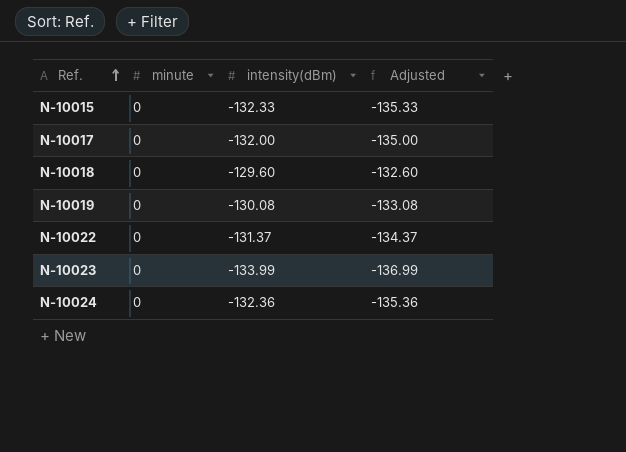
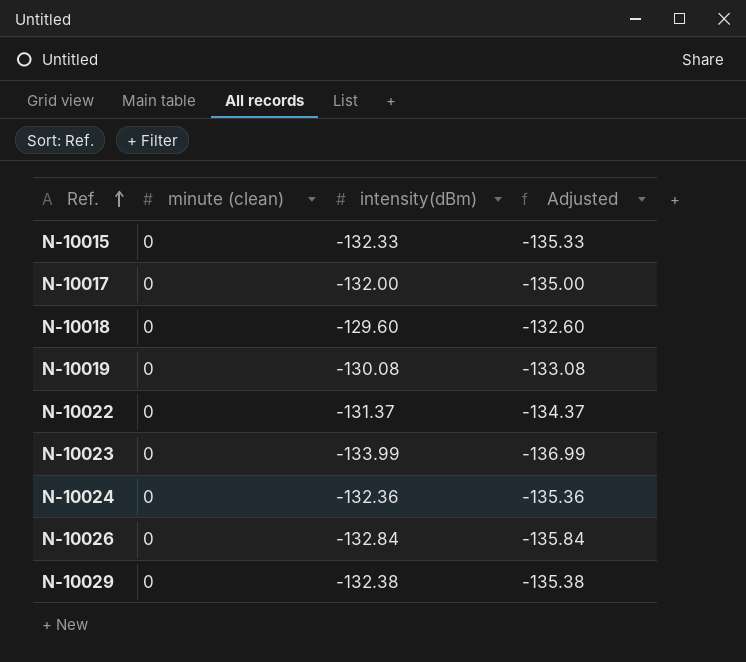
column name: minute -> minute (clean)
row N-10026: none -> 0 | -132.84 | -135.84
row N-10029: none -> 0 | -132.38 | -135.38

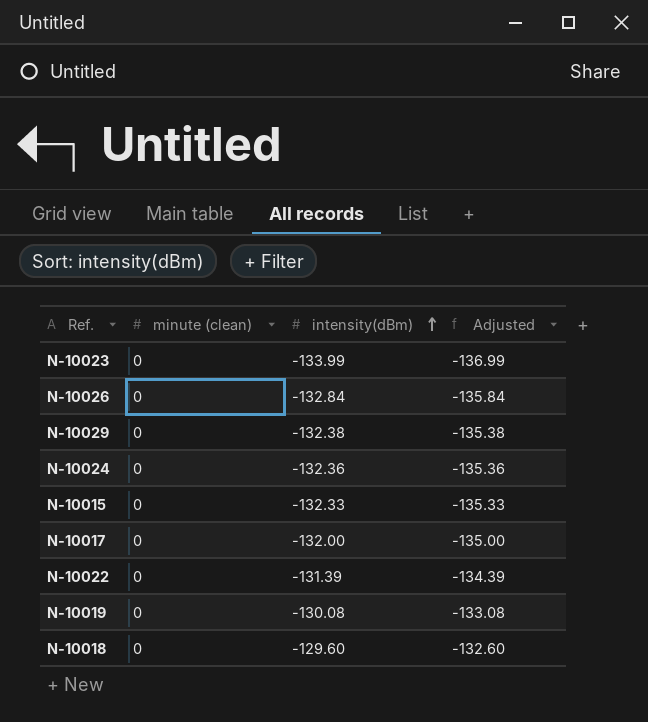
row order: Ref. ascending -> intensity(dBm) ascending
N-10022 | intensity(dBm): -131.37 -> -131.39
N-10022 | Adjusted: -134.37 -> -134.39

